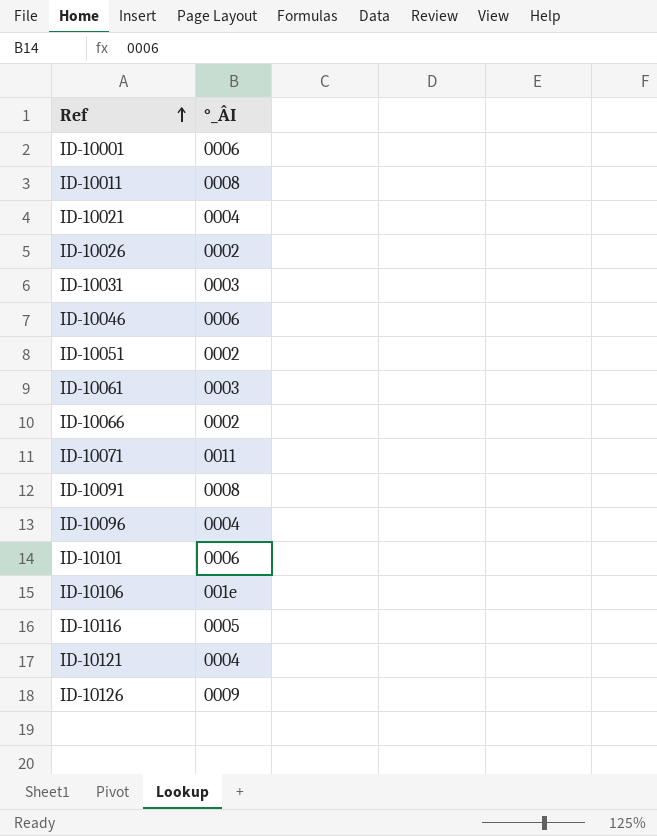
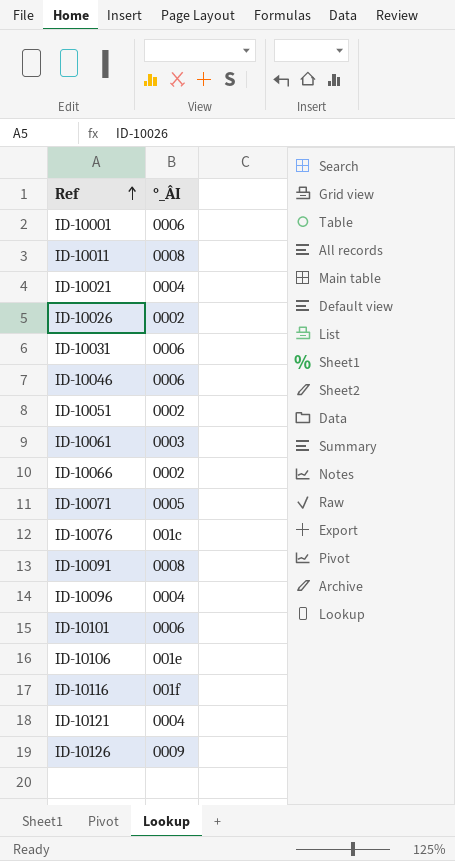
ID-10031 | °_ÂI: 0003 -> 0006
ID-10071 | °_ÂI: 0011 -> 0005
row ID-10076: none -> 001c
ID-10116 | °_ÂI: 0005 -> 001f

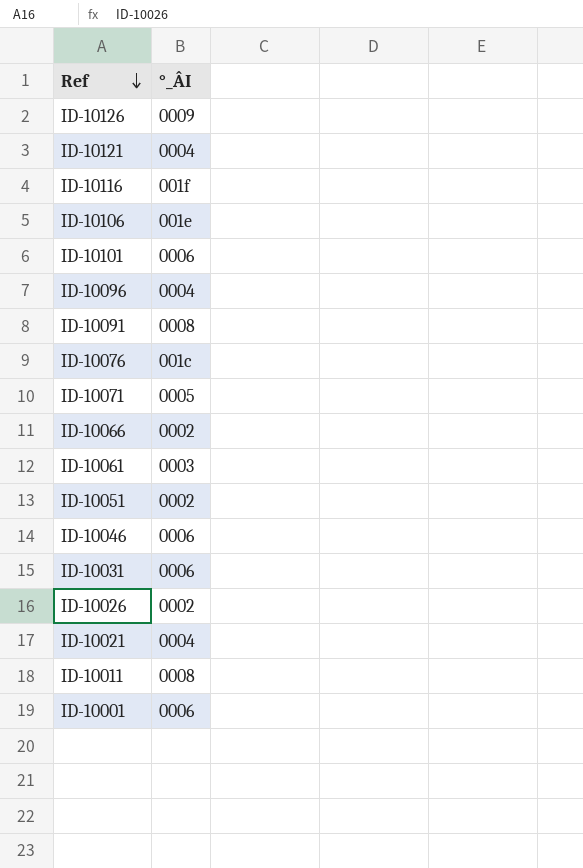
row order: Ref ascending -> Ref descending

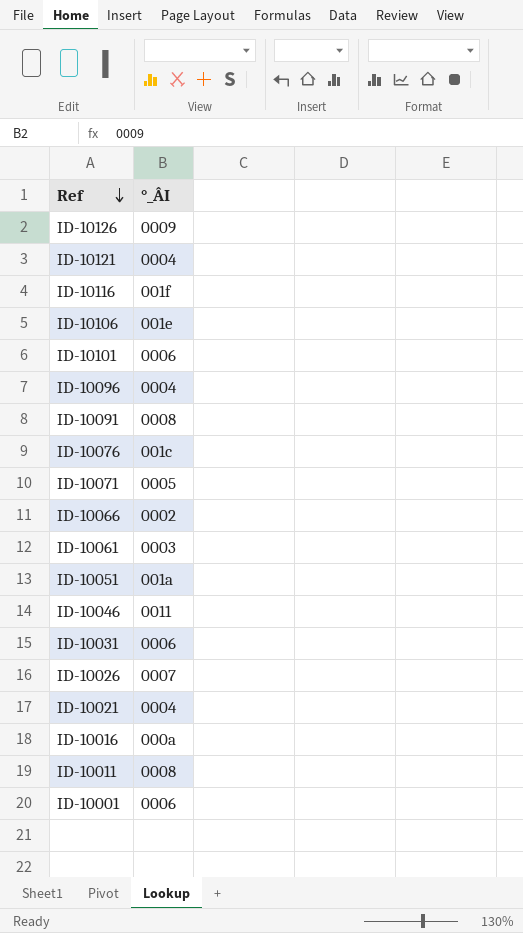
ID-10051 | °_ÂI: 0002 -> 001a
ID-10046 | °_ÂI: 0006 -> 0011
ID-10026 | °_ÂI: 0002 -> 0007
row ID-10016: none -> 000a

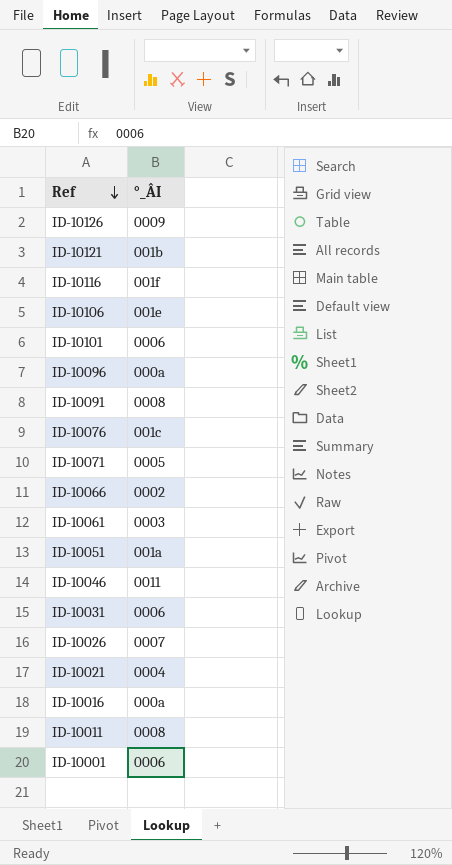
ID-10121 | °_ÂI: 0004 -> 001b
ID-10096 | °_ÂI: 0004 -> 000a

